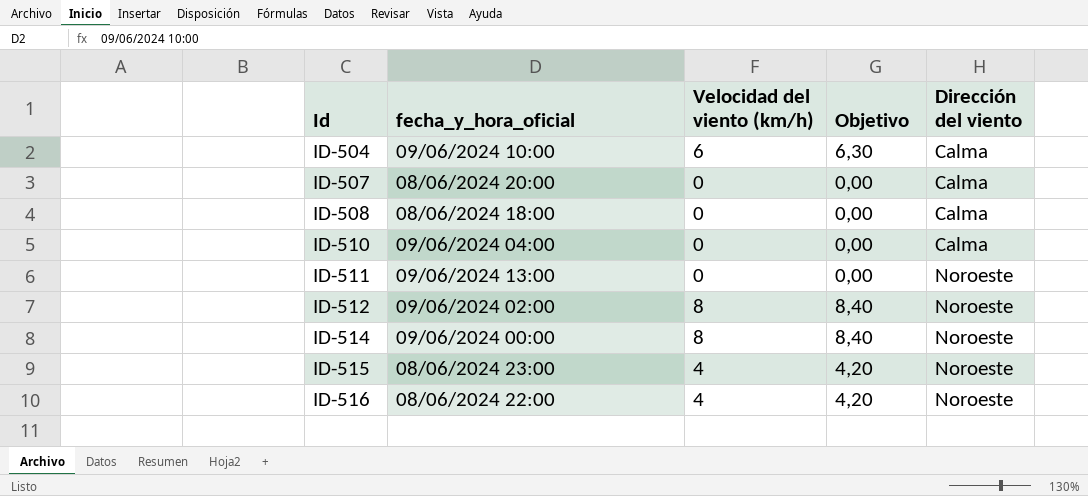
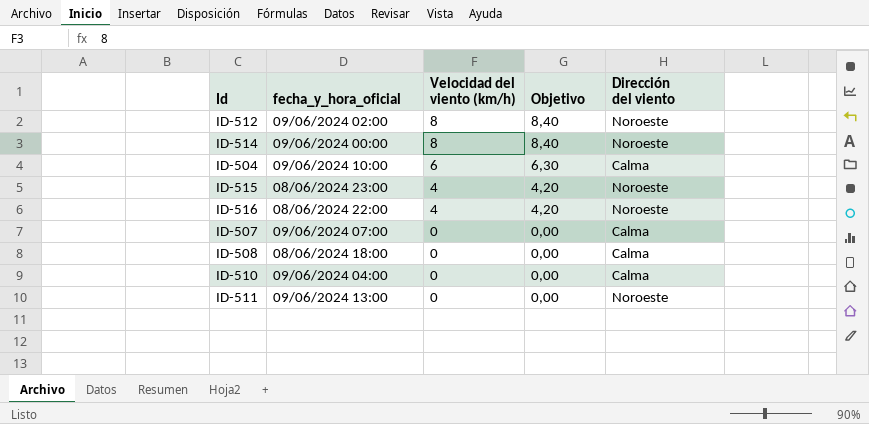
row order: Id ascending -> Velocidad del viento (km/h) descending
ID-507 | fecha_y_hora_oficial: 08/06/2024 20:00 -> 09/06/2024 07:00

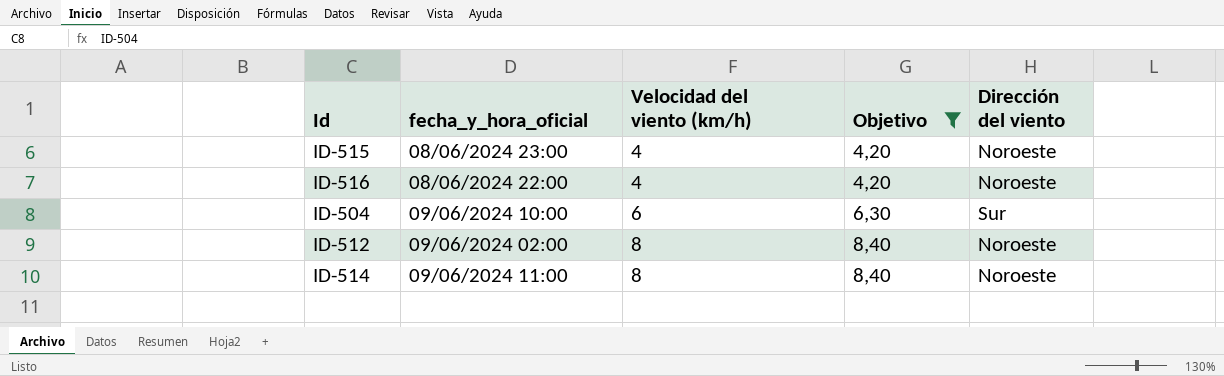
filter: none -> Objetivo != 0,00
row order: Velocidad del viento (km/h) descending -> Velocidad del viento (km/h) ascending
ID-504 | Dirección del viento: Calma -> Sur
ID-514 | fecha_y_hora_oficial: 09/06/2024 00:00 -> 09/06/2024 11:00

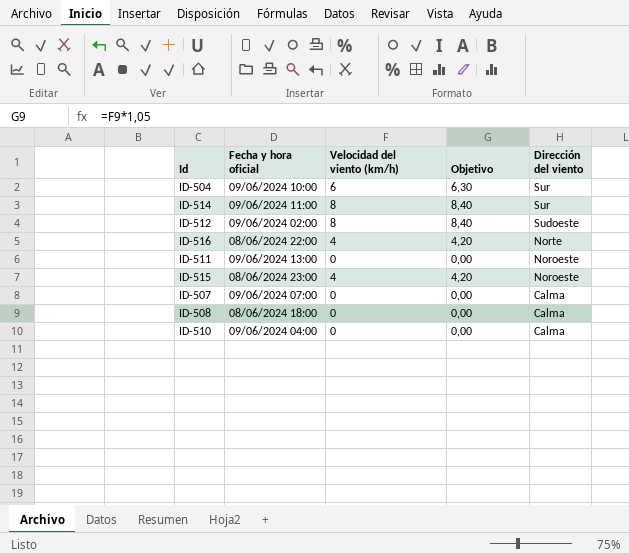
filter: Objetivo != 0,00 -> none
row order: Velocidad del viento (km/h) ascending -> Dirección del viento descending
column name: fecha_y_hora_oficial -> Fecha y hora oficial
ID-514 | Dirección del viento: Noroeste -> Sur
ID-512 | Dirección del viento: Noroeste -> Sudoeste
ID-516 | Dirección del viento: Noroeste -> Norte

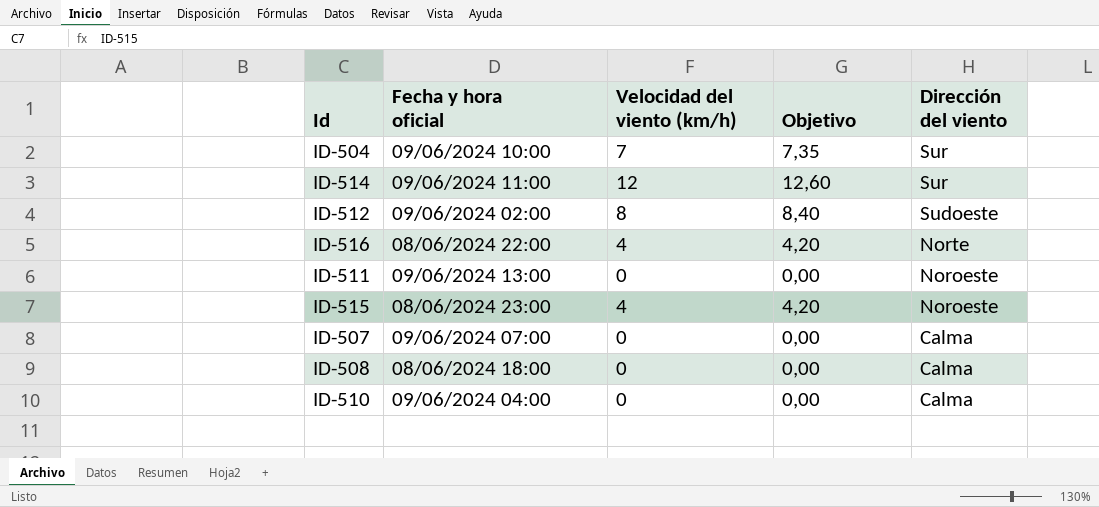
ID-504 | Velocidad del viento (km/h): 6 -> 7
ID-504 | Objetivo: 6,30 -> 7,35
ID-514 | Velocidad del viento (km/h): 8 -> 12
ID-514 | Objetivo: 8,40 -> 12,60

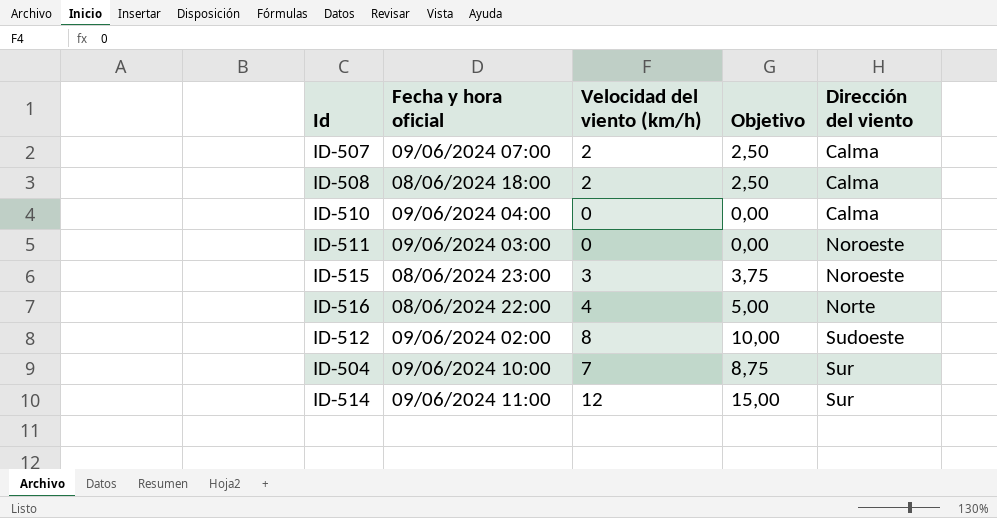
row order: Dirección del viento descending -> Dirección del viento ascending
column Objetivo | formula: [Velocidad del viento (km/h)] * 1,05 -> [Velocidad del viento (km/h)] * 1,25
ID-507 | Velocidad del viento (km/h): 0 -> 2
ID-508 | Velocidad del viento (km/h): 0 -> 2
ID-511 | Fecha y hora oficial: 09/06/2024 13:00 -> 09/06/2024 03:00
ID-515 | Velocidad del viento (km/h): 4 -> 3

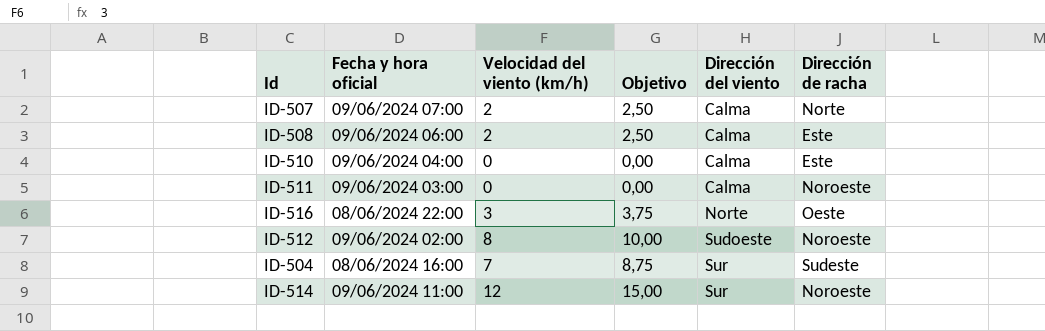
column Dirección de racha | position: none -> 6
row ID-515: 08/06/2024 23:00 | 3 | 3,75 | Noroeste -> none
ID-508 | Fecha y hora oficial: 08/06/2024 18:00 -> 09/06/2024 06:00
ID-511 | Dirección del viento: Noroeste -> Calma
ID-516 | Velocidad del viento (km/h): 4 -> 3
ID-516 | Objetivo: 5,00 -> 3,75
ID-504 | Fecha y hora oficial: 09/06/2024 10:00 -> 08/06/2024 16:00

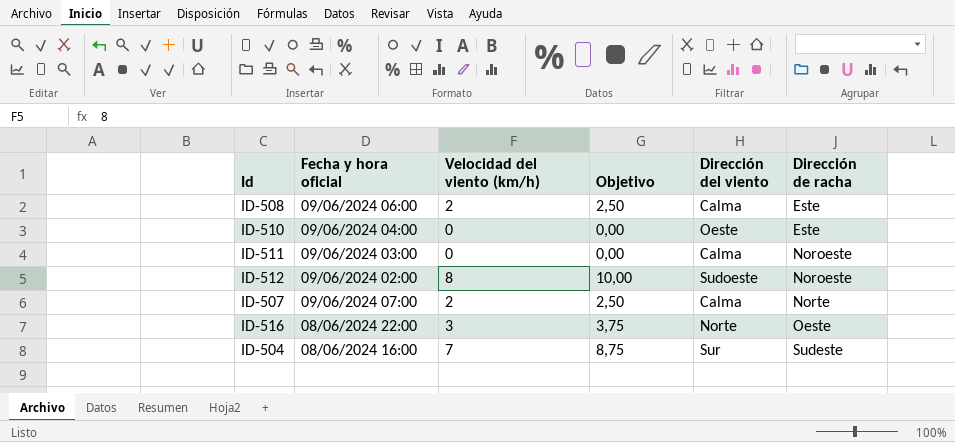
row order: Dirección del viento ascending -> Dirección de racha ascending
row ID-514: 09/06/2024 11:00 | 12 | 15,00 | Sur | Noroeste -> none
ID-510 | Dirección del viento: Calma -> Oeste

